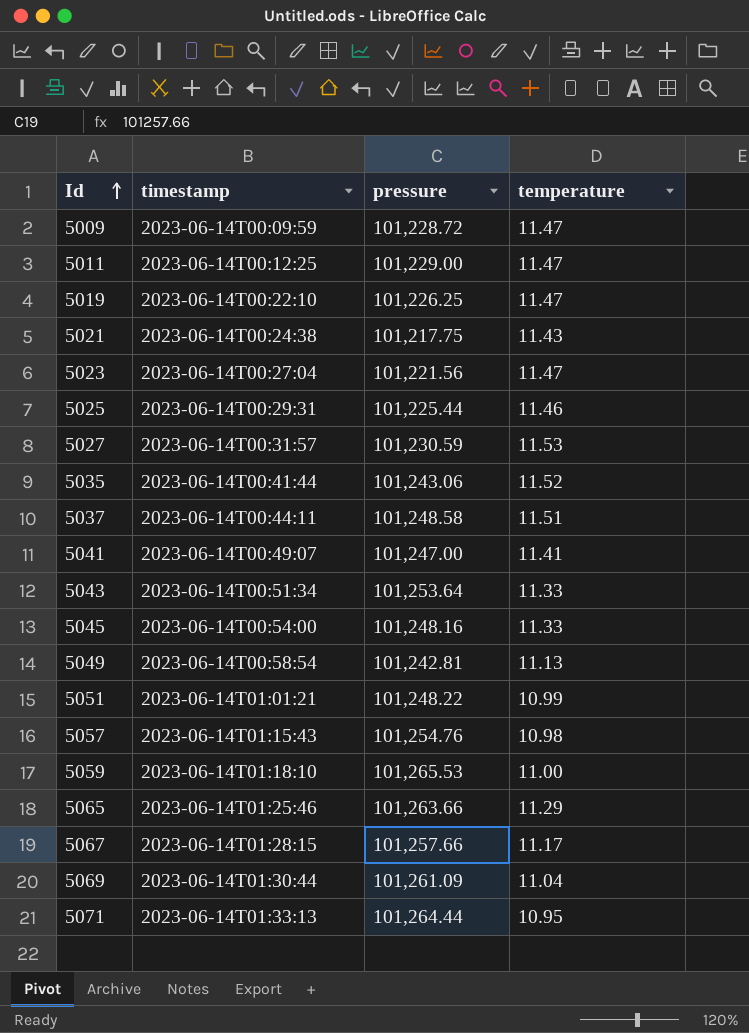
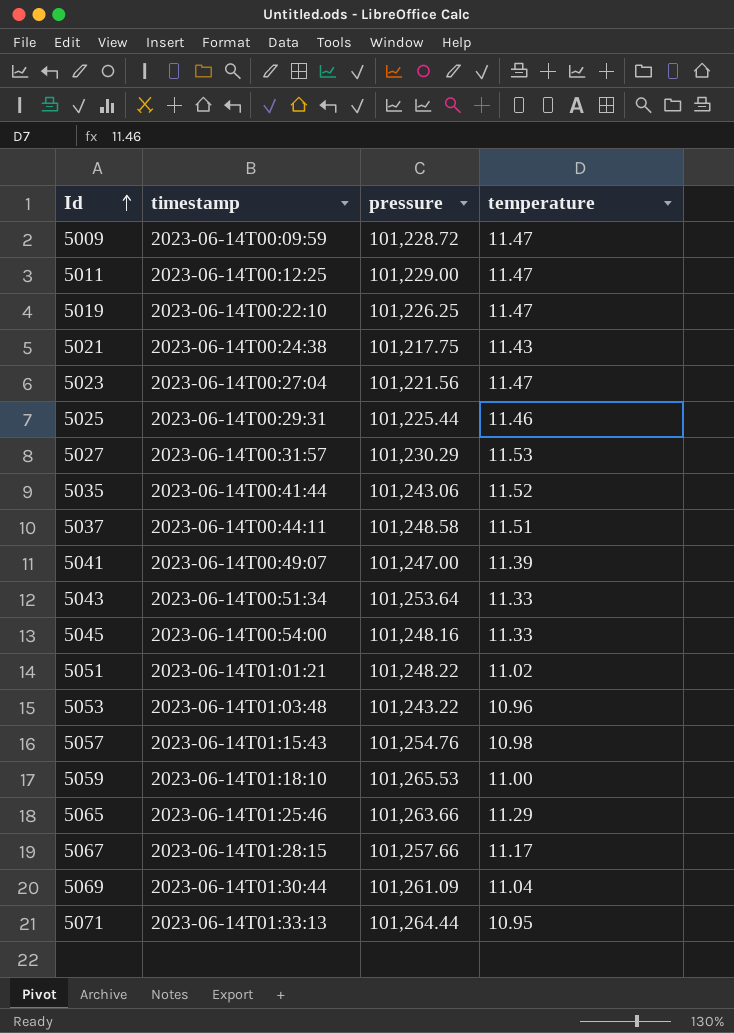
row 5049: 2023-06-14T00:58:54 | 101,242.81 | 11.13 -> none
5027 | pressure: 101,230.59 -> 101,230.29
5041 | temperature: 11.41 -> 11.39
5051 | temperature: 10.99 -> 11.02
row 5053: none -> 2023-06-14T01:03:48 | 101,243.22 | 10.96

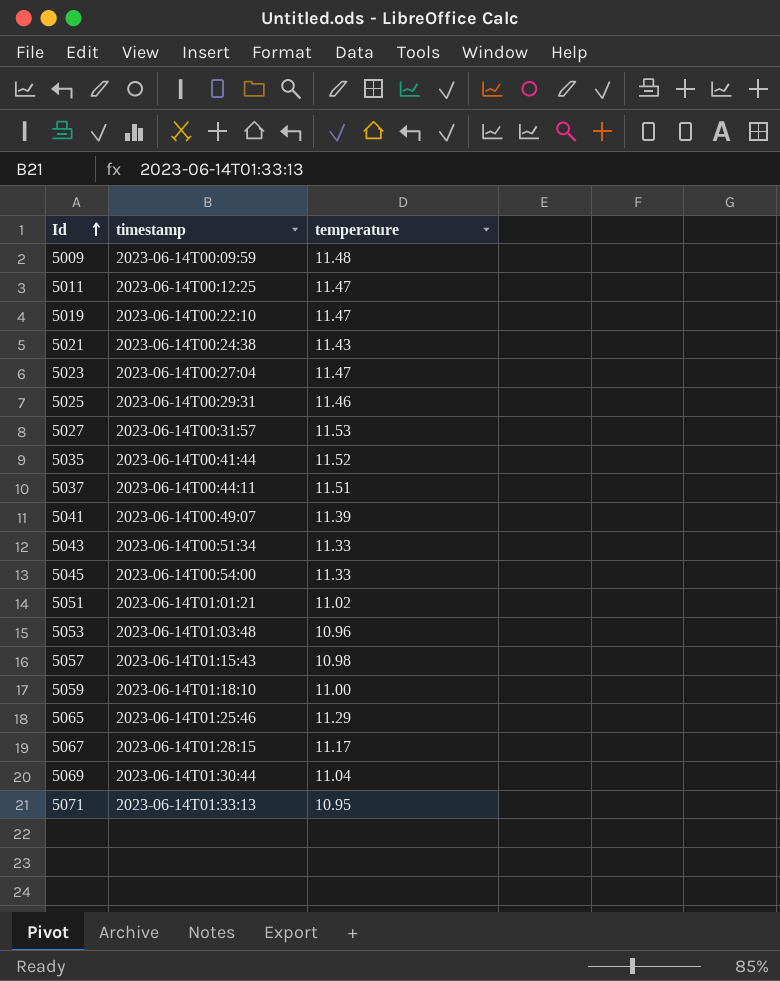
column pressure | position: 3 -> none
5009 | temperature: 11.47 -> 11.48

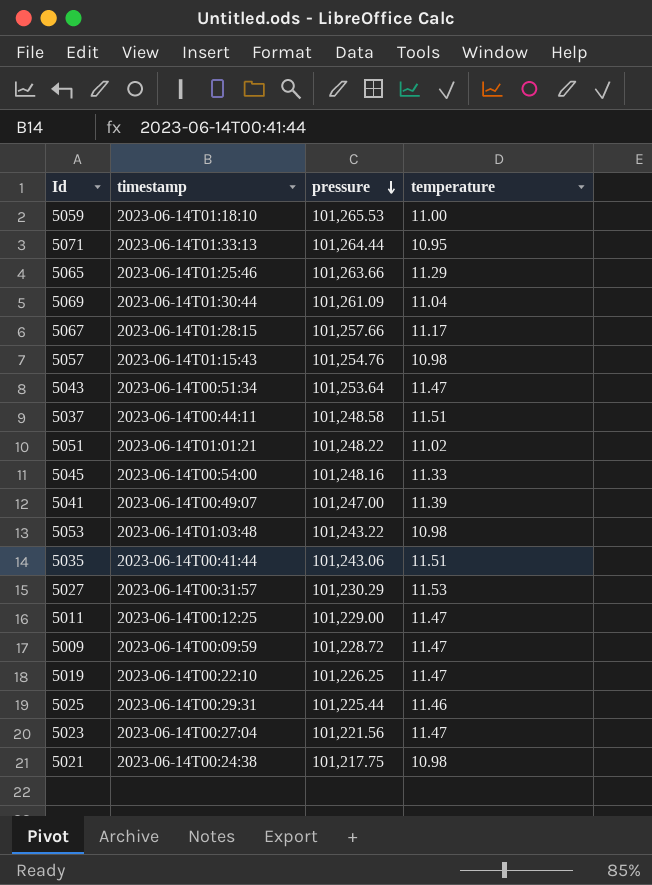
row order: Id ascending -> pressure descending
column pressure | position: none -> 3
5043 | temperature: 11.33 -> 11.47
5053 | temperature: 10.96 -> 10.98
5035 | temperature: 11.52 -> 11.51
5009 | temperature: 11.48 -> 11.47
5021 | temperature: 11.43 -> 10.98

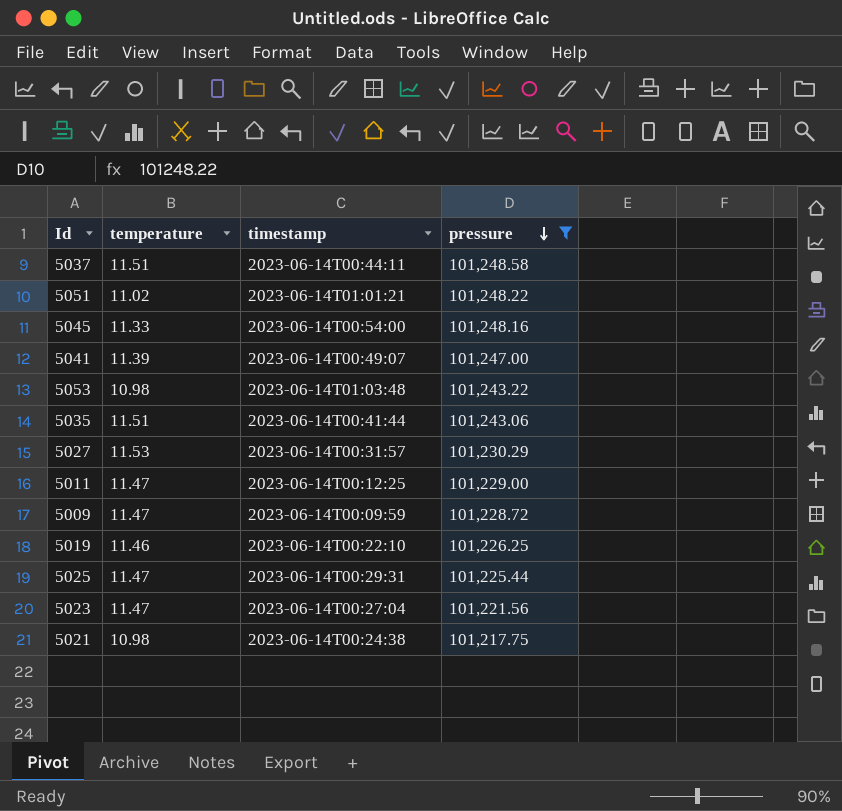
filter: none -> pressure <= 101,248.58
column temperature | position: 4 -> 2
5019 | temperature: 11.47 -> 11.46
5025 | temperature: 11.46 -> 11.47

